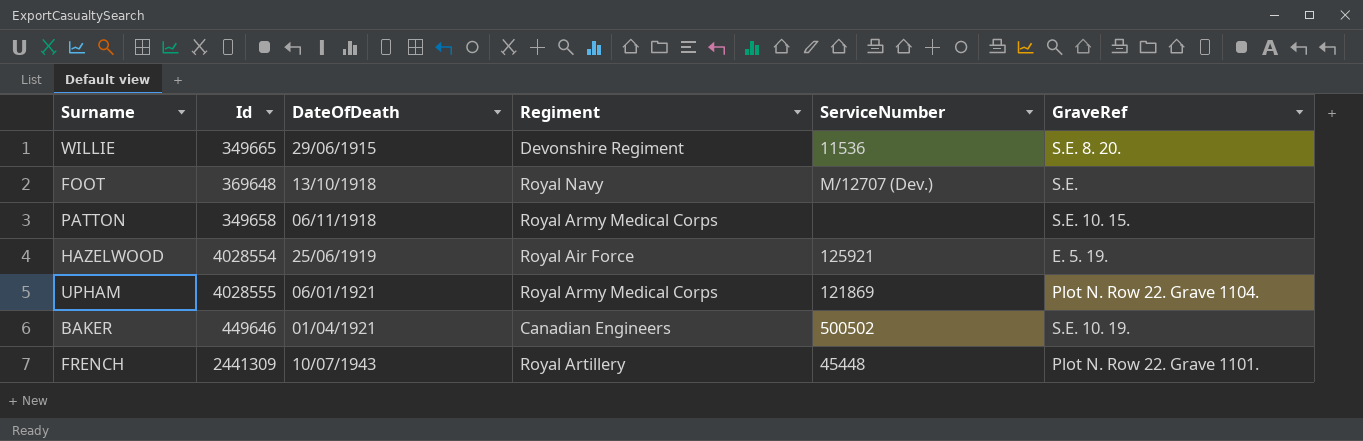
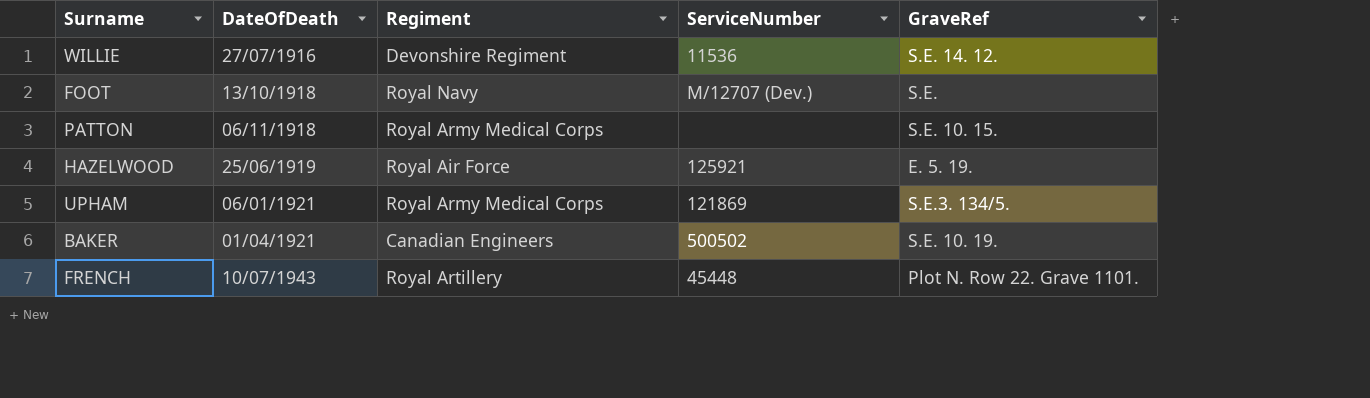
column Id | position: 2 -> none
WILLIE | DateOfDeath: 29/06/1915 -> 27/07/1916
WILLIE | GraveRef: S.E. 8. 20. -> S.E. 14. 12.
UPHAM | GraveRef: Plot N. Row 22. Grave 1104. -> S.E.3. 134/5.

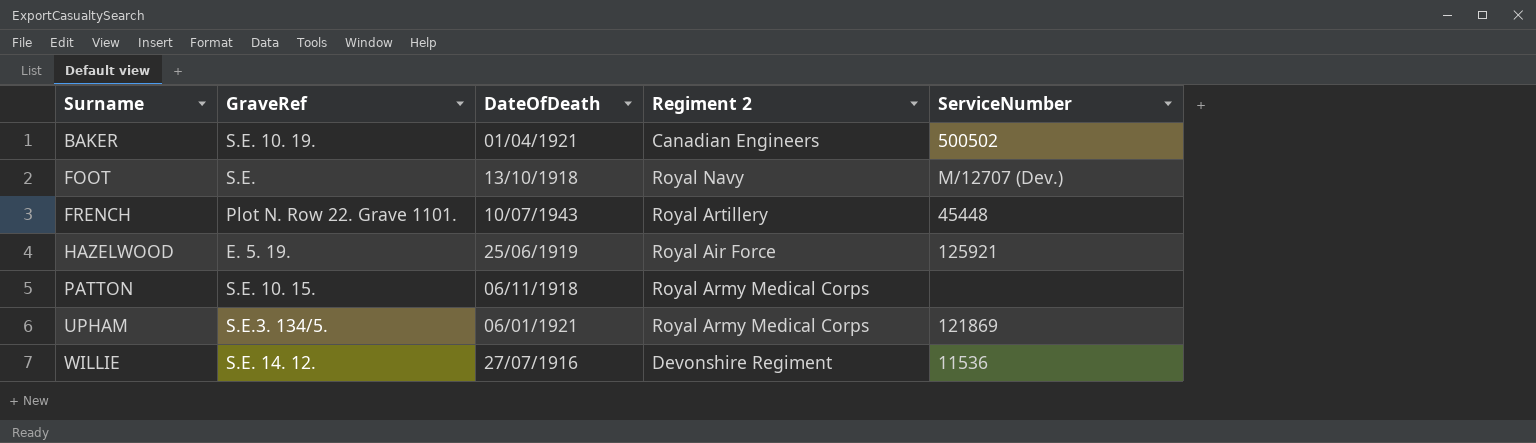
row order: DateOfDeath ascending -> Surname ascending
column GraveRef | position: 5 -> 2
column name: Regiment -> Regiment 2

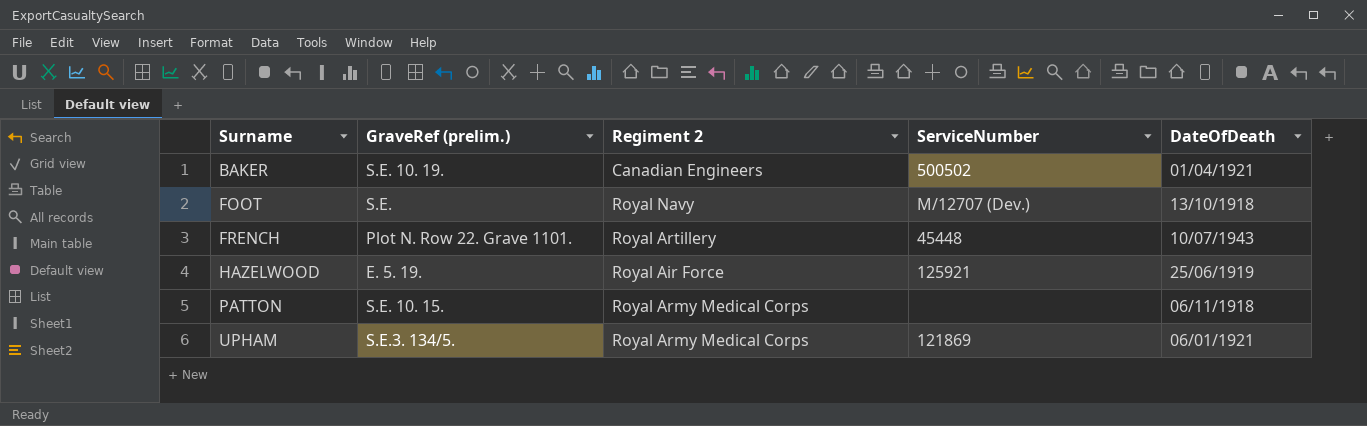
column name: GraveRef -> GraveRef (prelim.)
column DateOfDeath | position: 3 -> 5
row WILLIE: S.E. 14. 12. | 27/07/1916 | Devonshire Regiment | 11536 -> none

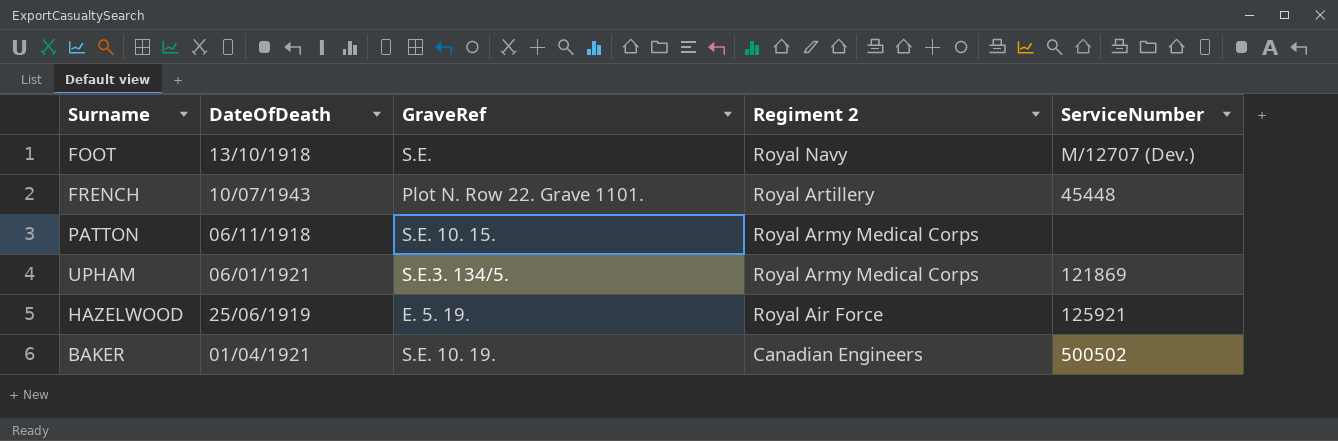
row order: Surname ascending -> Regiment 2 descending
column DateOfDeath | position: 5 -> 2
column name: GraveRef (prelim.) -> GraveRef

